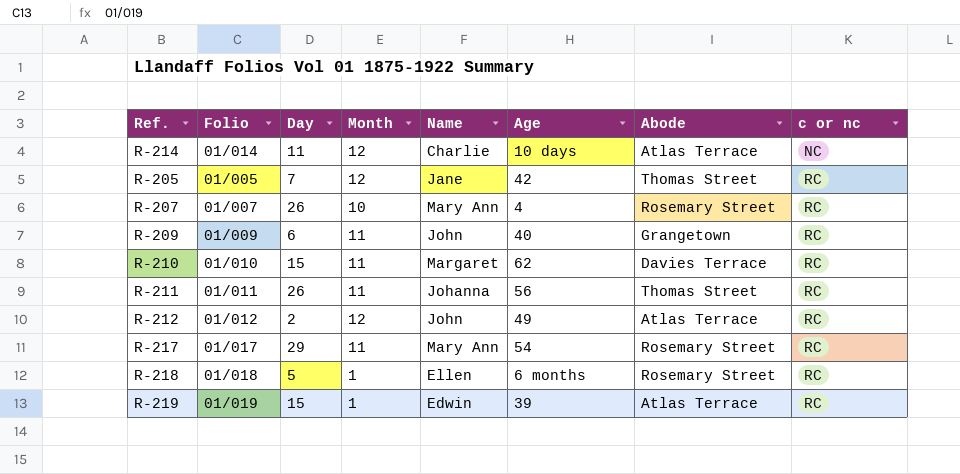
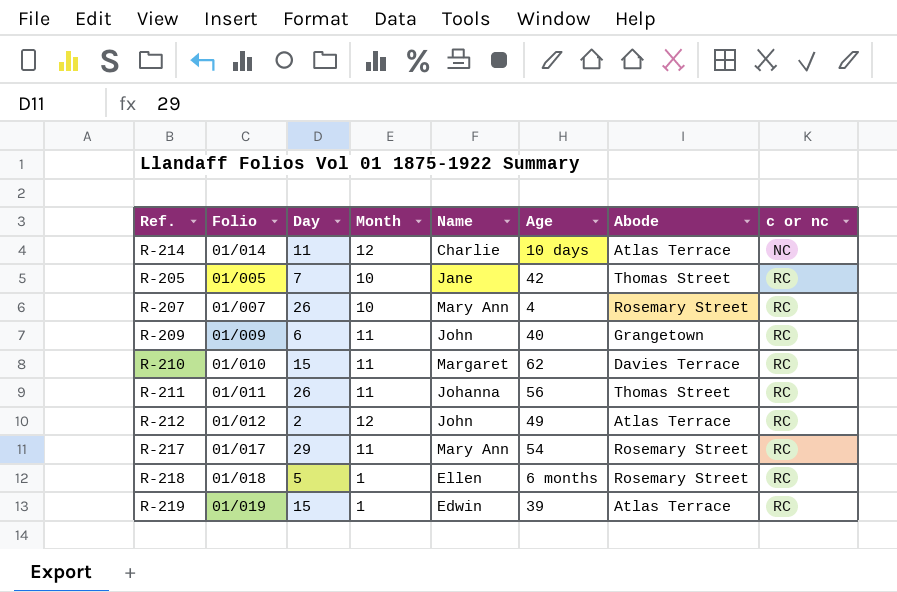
R-205 | Month: 12 -> 10

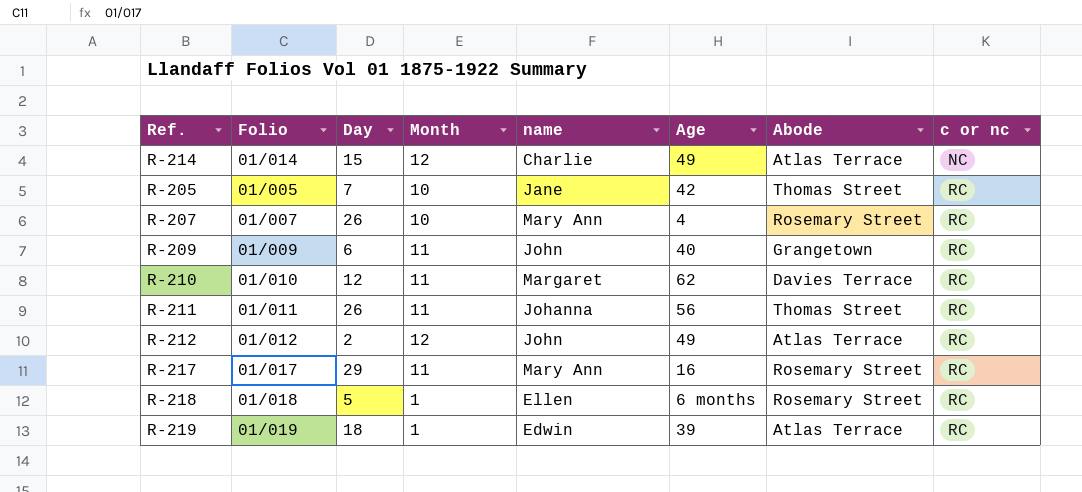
column name: Name -> name
R-214 | Day: 11 -> 15
R-214 | Age: 10 days -> 49
R-210 | Day: 15 -> 12
R-217 | Age: 54 -> 16
R-219 | Day: 15 -> 18

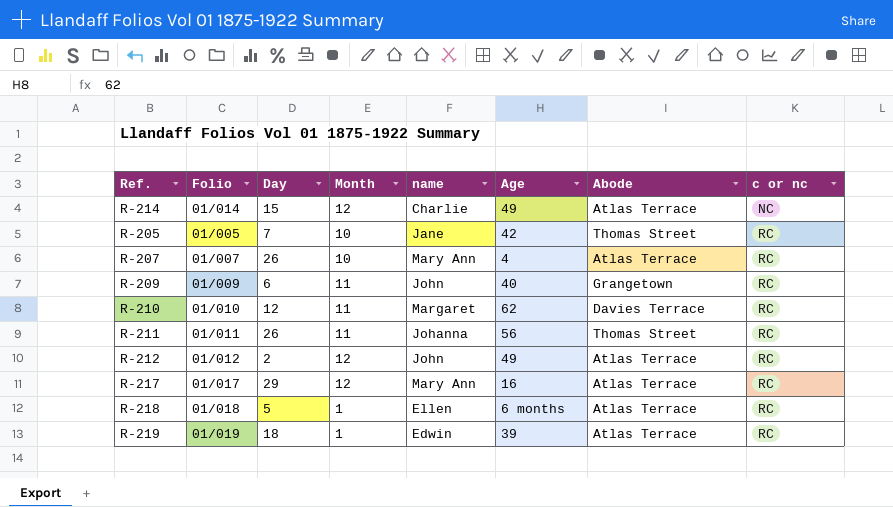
R-207 | Abode: Rosemary Street -> Atlas Terrace
R-217 | Month: 11 -> 12
R-217 | Abode: Rosemary Street -> Atlas Terrace
R-218 | Abode: Rosemary Street -> Atlas Terrace

